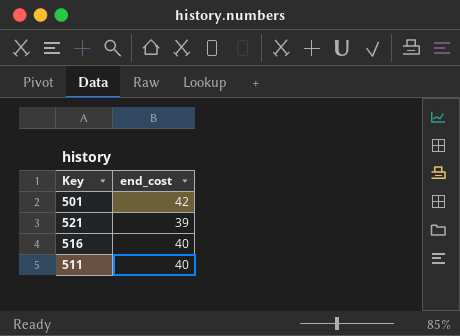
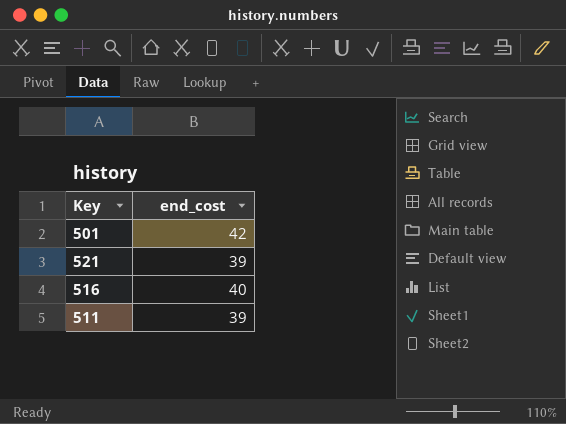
511 | end_cost: 40 -> 39

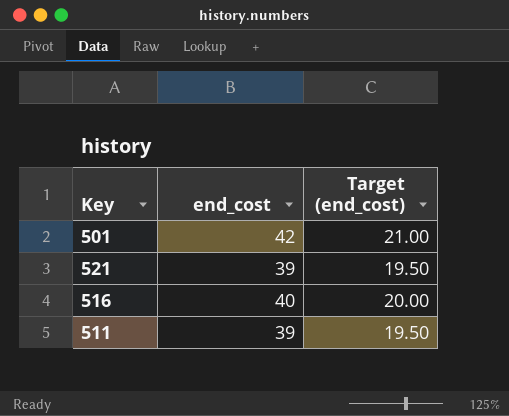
column Target (end_cost) | formula: none -> [end_cost] * 0.5

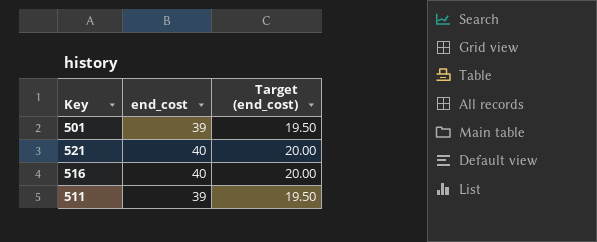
501 | end_cost: 42 -> 39
501 | Target (end_cost): 21.00 -> 19.50
521 | end_cost: 39 -> 40
521 | Target (end_cost): 19.50 -> 20.00

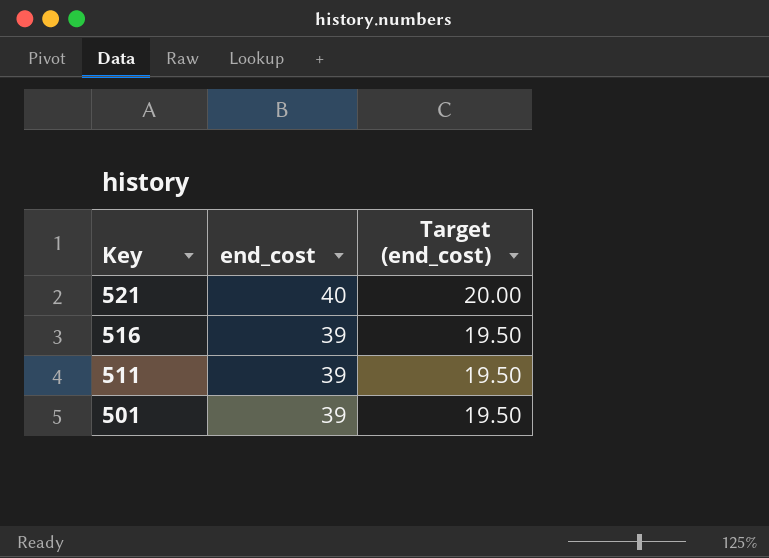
row order: none -> Key descending
516 | end_cost: 40 -> 39
516 | Target (end_cost): 20.00 -> 19.50

